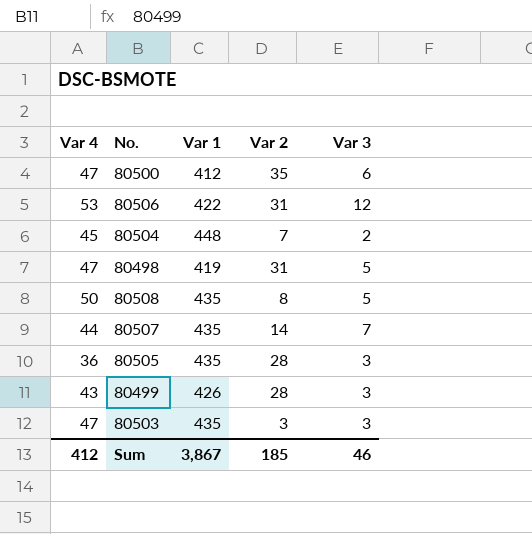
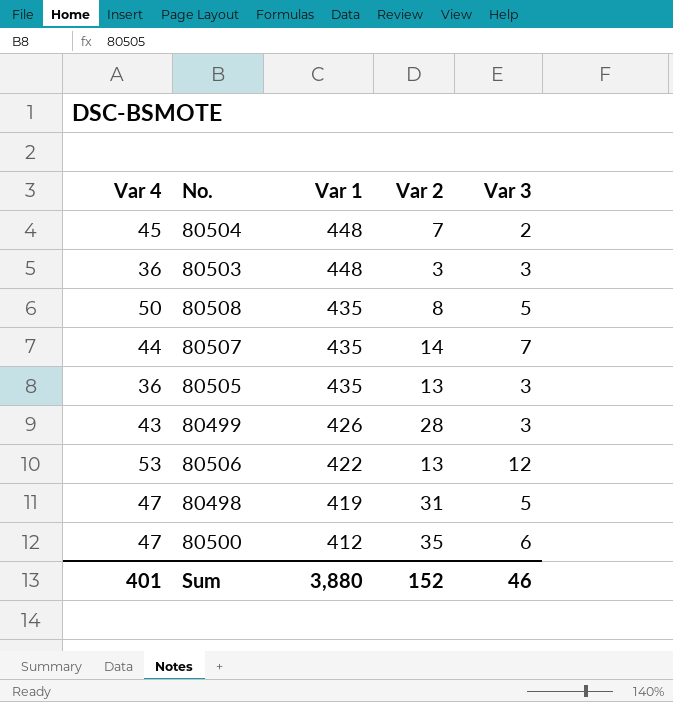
row order: none -> Var 1 descending
80503 | Var 4: 47 -> 36
80503 | Var 1: 435 -> 448
80505 | Var 2: 28 -> 13
80506 | Var 2: 31 -> 13
Sum | Var 4: 412 -> 401
Sum | Var 1: 3,867 -> 3,880
Sum | Var 2: 185 -> 152

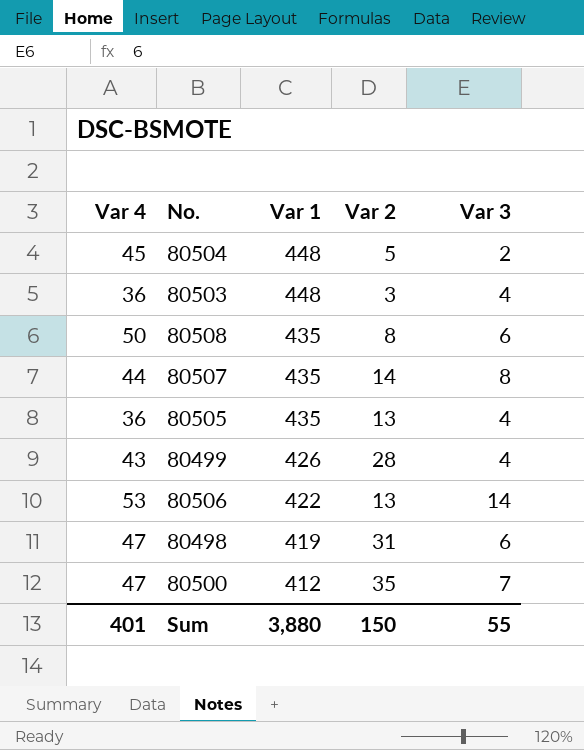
80504 | Var 2: 7 -> 5
80503 | Var 3: 3 -> 4
80508 | Var 3: 5 -> 6
80507 | Var 3: 7 -> 8
80505 | Var 3: 3 -> 4
80499 | Var 3: 3 -> 4
80506 | Var 3: 12 -> 14
80498 | Var 3: 5 -> 6
80500 | Var 3: 6 -> 7
Sum | Var 2: 152 -> 150
Sum | Var 3: 46 -> 55

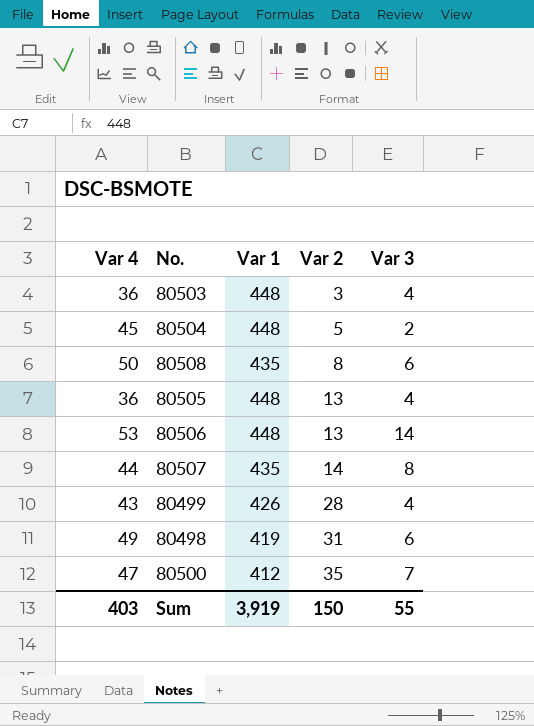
row order: Var 1 descending -> Var 2 ascending
80505 | Var 1: 435 -> 448
80506 | Var 1: 422 -> 448
80498 | Var 4: 47 -> 49
Sum | Var 4: 401 -> 403
Sum | Var 1: 3,880 -> 3,919

